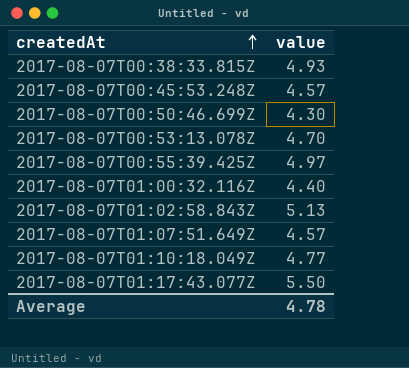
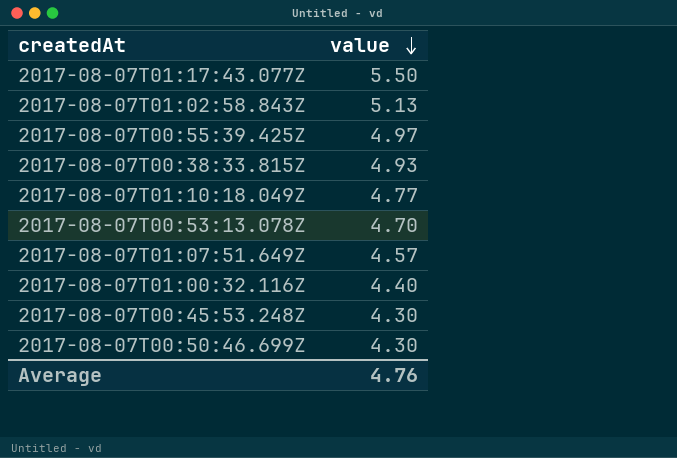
row order: createdAt ascending -> value descending
2017-08-07T00:45:53.248Z | value: 4.57 -> 4.30
Average | value: 4.78 -> 4.76

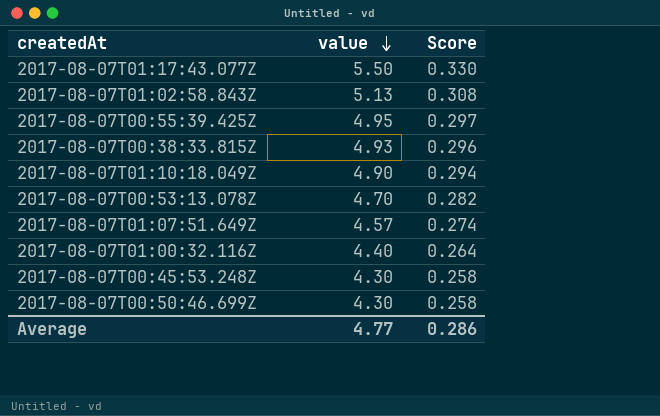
column Score | formula: none -> [value] * 0.06
2017-08-07T00:55:39.425Z | value: 4.97 -> 4.95
2017-08-07T01:10:18.049Z | value: 4.77 -> 4.90
Average | value: 4.76 -> 4.77

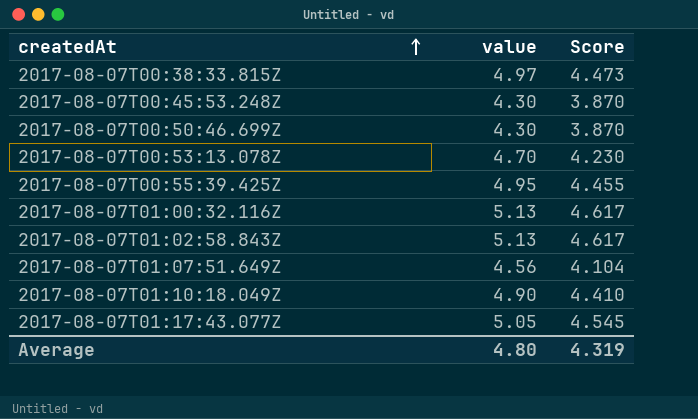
row order: value descending -> createdAt ascending
column Score | formula: [value] * 0.06 -> [value] * 0.9
2017-08-07T00:38:33.815Z | value: 4.93 -> 4.97
2017-08-07T01:00:32.116Z | value: 4.40 -> 5.13
2017-08-07T01:07:51.649Z | value: 4.57 -> 4.56
2017-08-07T01:17:43.077Z | value: 5.50 -> 5.05
Average | value: 4.77 -> 4.80
Average | Score: 0.286 -> 4.319

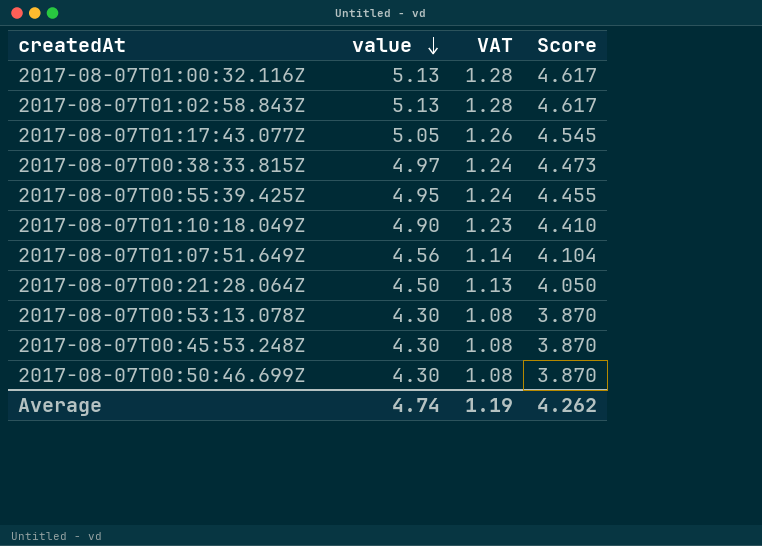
row order: createdAt ascending -> value descending
column VAT | formula: none -> [value] * 0.25
row 2017-08-07T00:21:28.064Z: none -> 4.50 | 1.13 | 4.050
2017-08-07T00:53:13.078Z | value: 4.70 -> 4.30
2017-08-07T00:53:13.078Z | Score: 4.230 -> 3.870
Average | value: 4.80 -> 4.74
Average | Score: 4.319 -> 4.262

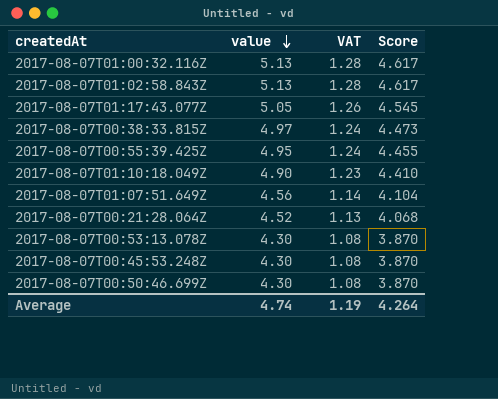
2017-08-07T00:21:28.064Z | value: 4.50 -> 4.52
2017-08-07T00:21:28.064Z | Score: 4.050 -> 4.068
Average | Score: 4.262 -> 4.264

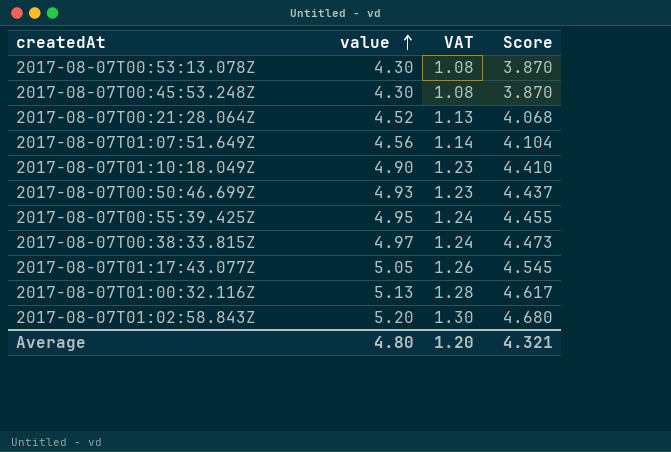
row order: value descending -> value ascending
2017-08-07T00:50:46.699Z | value: 4.30 -> 4.93
2017-08-07T00:50:46.699Z | VAT: 1.08 -> 1.23
2017-08-07T00:50:46.699Z | Score: 3.870 -> 4.437
2017-08-07T01:02:58.843Z | value: 5.13 -> 5.20
2017-08-07T01:02:58.843Z | VAT: 1.28 -> 1.30
2017-08-07T01:02:58.843Z | Score: 4.617 -> 4.680
Average | value: 4.74 -> 4.80
Average | VAT: 1.19 -> 1.20
Average | Score: 4.264 -> 4.321

